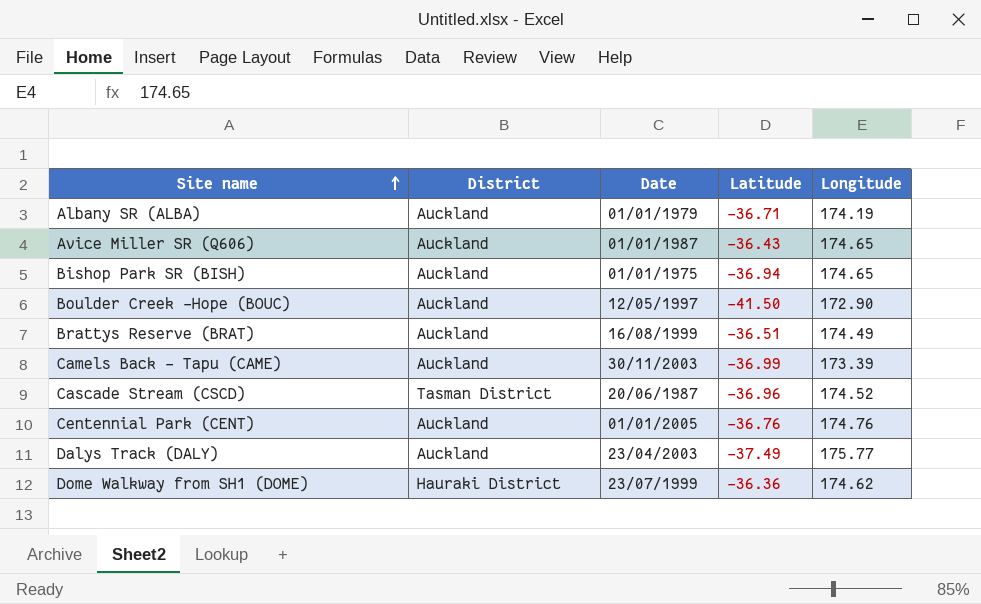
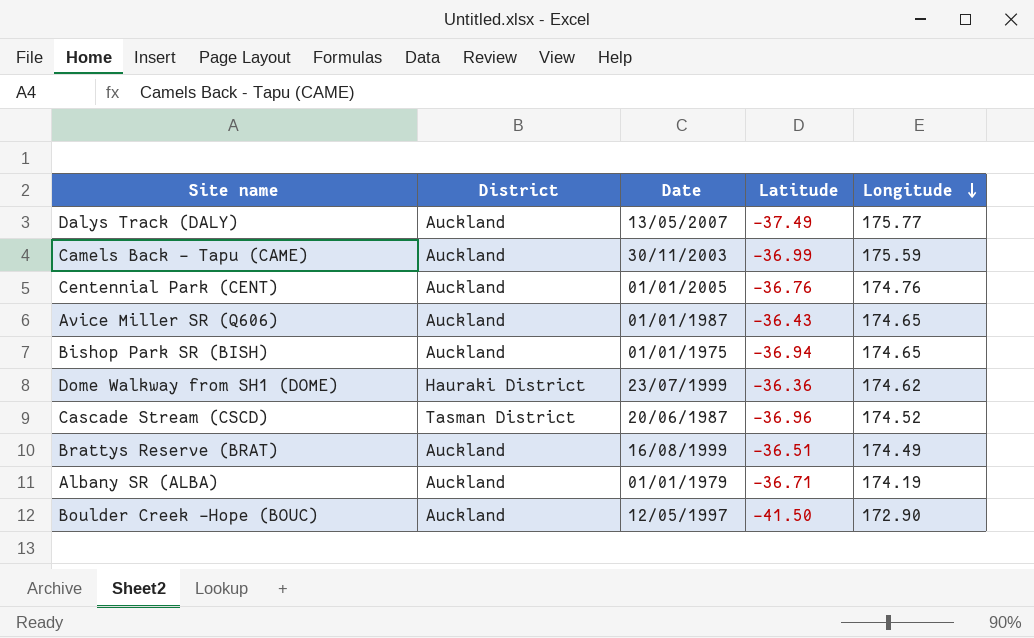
row order: Site name ascending -> Longitude descending
Dalys Track (DALY) | Date: 23/04/2003 -> 13/05/2007
Camels Back - Tapu (CAME) | Longitude: 173.39 -> 175.59

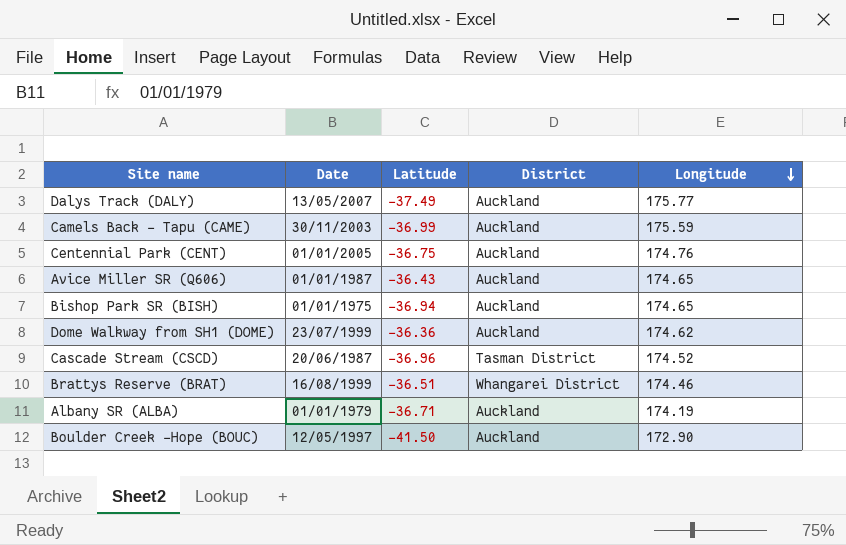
column District | position: 2 -> 4
Centennial Park (CENT) | Latitude: -36.76 -> -36.75
Dome Walkway from SH1 (DOME) | District: Hauraki District -> Auckland
Brattys Reserve (BRAT) | District: Auckland -> Whangarei District
Brattys Reserve (BRAT) | Longitude: 174.49 -> 174.46

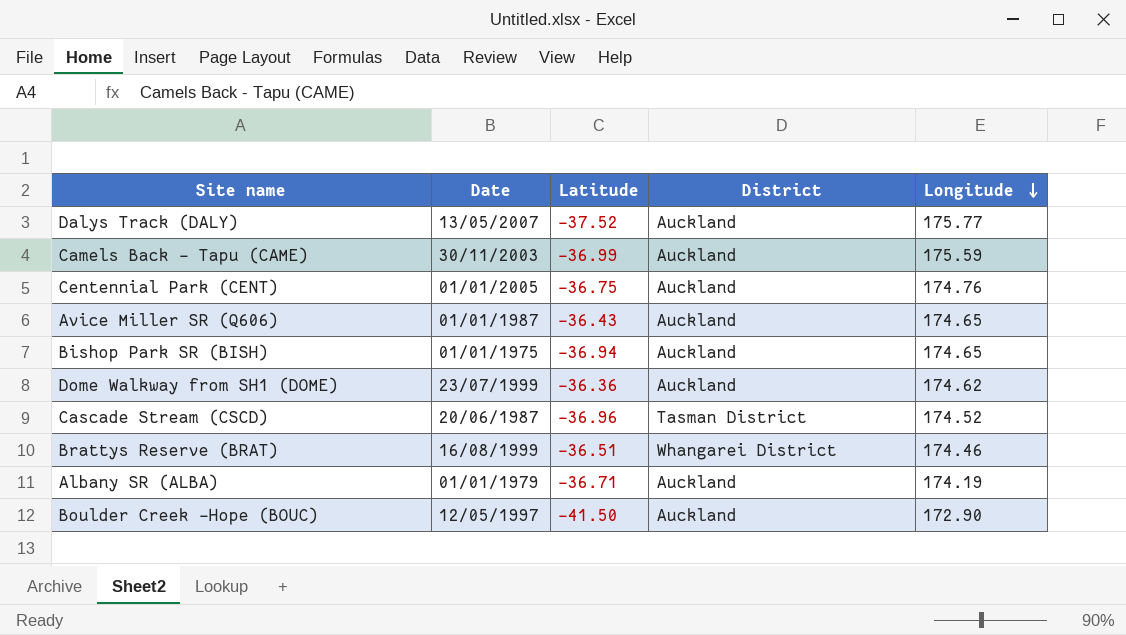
Dalys Track (DALY) | Latitude: -37.49 -> -37.52

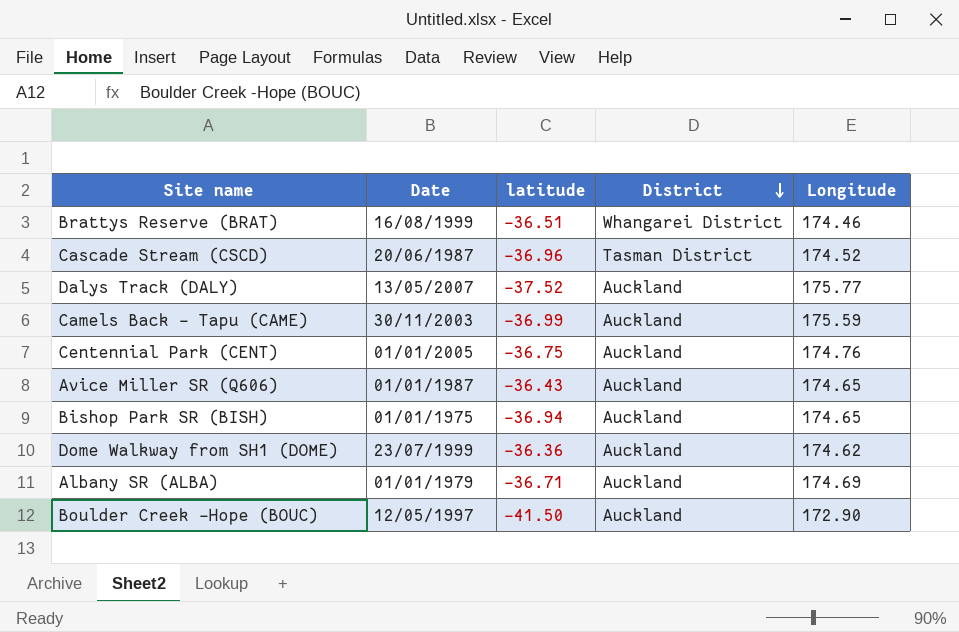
row order: Longitude descending -> District descending
column name: Latitude -> latitude
Albany SR (ALBA) | Longitude: 174.19 -> 174.69

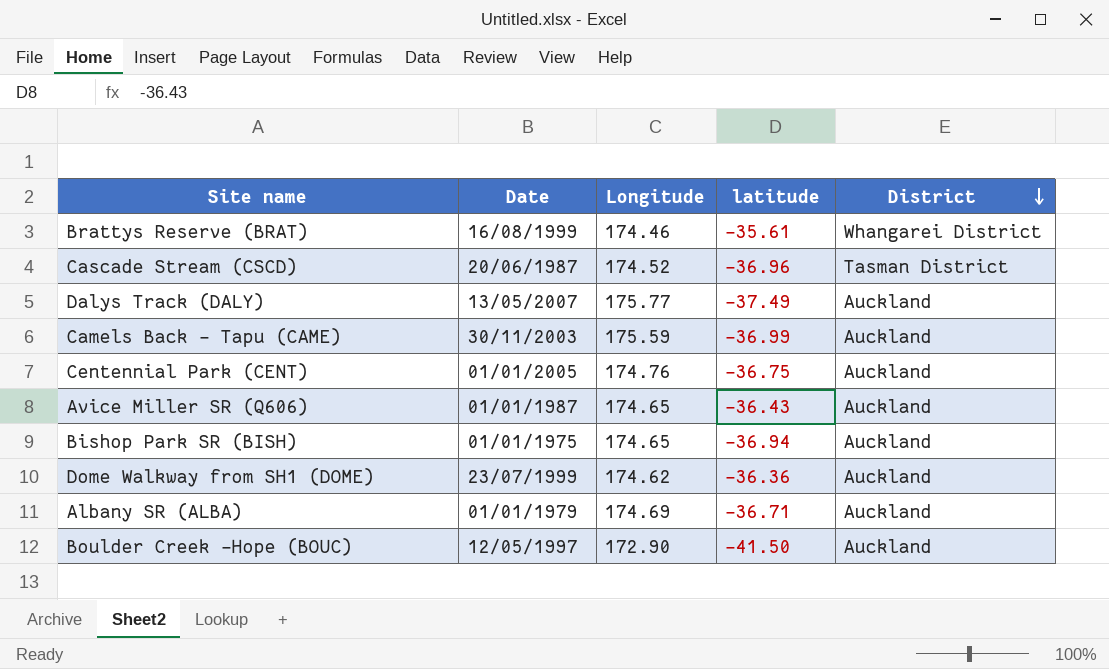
column Longitude | position: 5 -> 3
Brattys Reserve (BRAT) | latitude: -36.51 -> -35.61
Dalys Track (DALY) | latitude: -37.52 -> -37.49

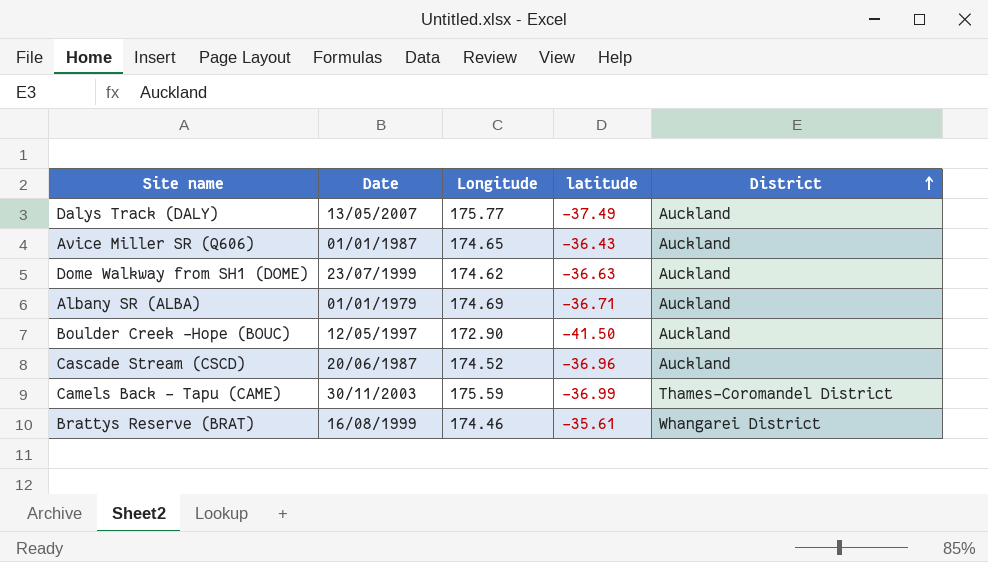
row order: District descending -> District ascending
row Centennial Park (CENT): 01/01/2005 | 174.76 | -36.75 | Auckland -> none
row Bishop Park SR (BISH): 01/01/1975 | 174.65 | -36.94 | Auckland -> none
Dome Walkway from SH1 (DOME) | latitude: -36.36 -> -36.63
Cascade Stream (CSCD) | District: Tasman District -> Auckland
Camels Back - Tapu (CAME) | District: Auckland -> Thames-Coromandel District

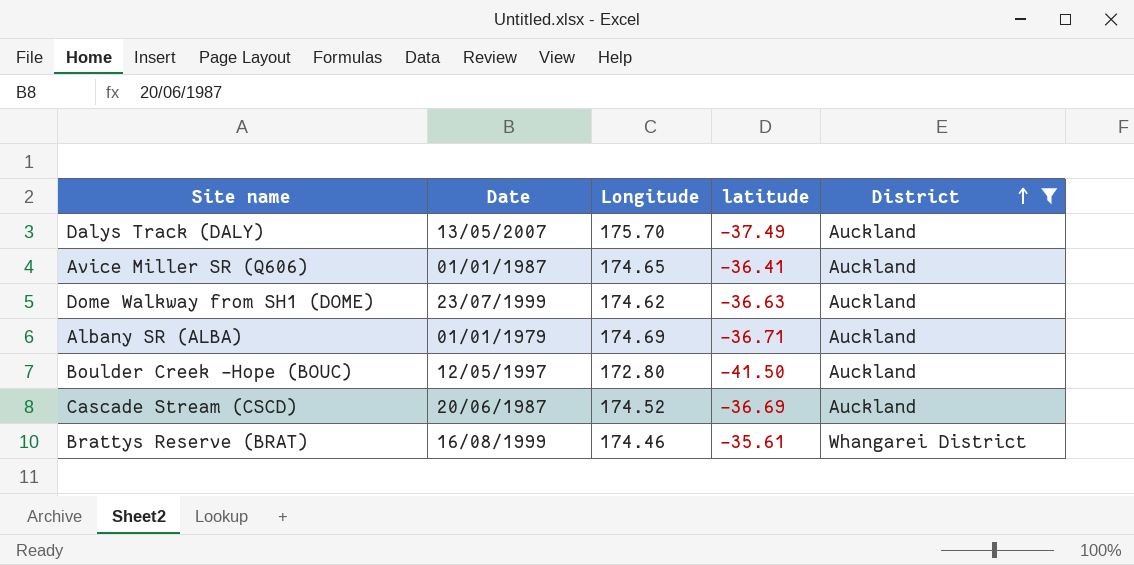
filter: none -> District != Thames-Coromandel District
Dalys Track (DALY) | Longitude: 175.77 -> 175.70
Avice Miller SR (Q606) | latitude: -36.43 -> -36.41
Boulder Creek -Hope (BOUC) | Longitude: 172.90 -> 172.80
Cascade Stream (CSCD) | latitude: -36.96 -> -36.69

